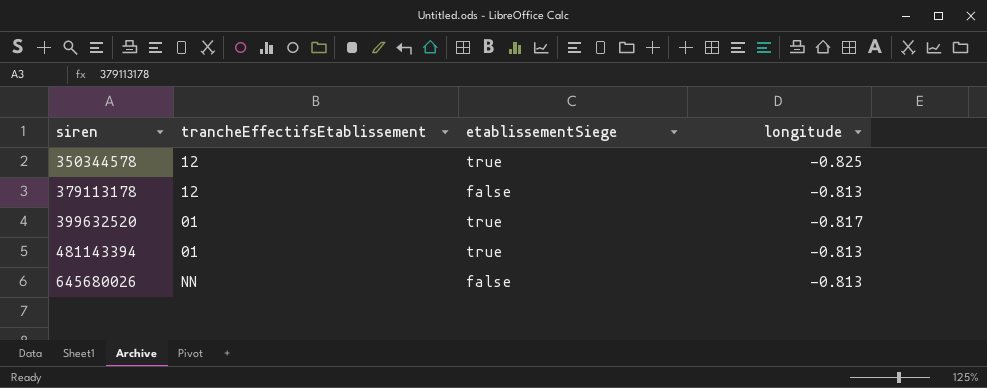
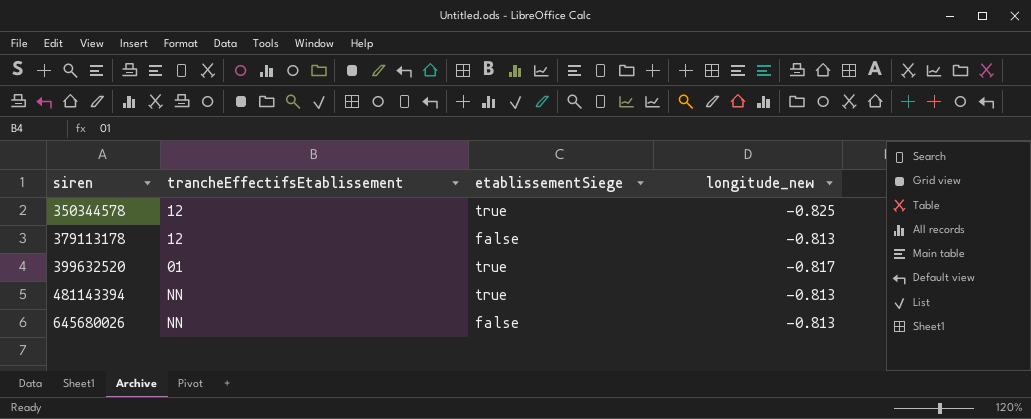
column name: longitude -> longitude_new
481143394 | trancheEffectifsEtablissement: 01 -> NN

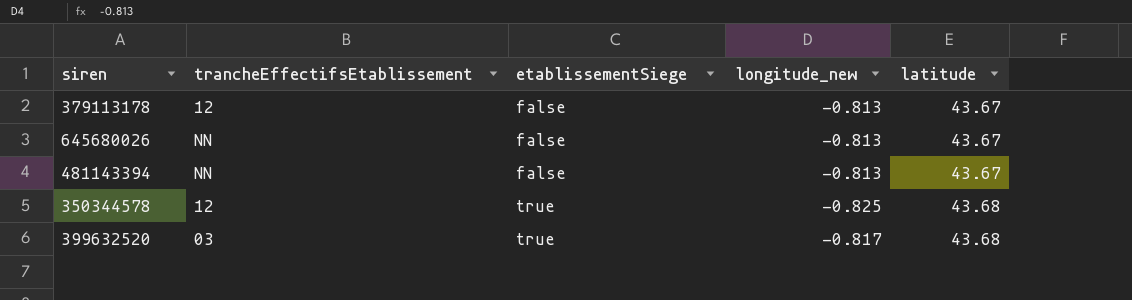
row order: siren ascending -> etablissementSiege ascending
column latitude | position: none -> 5
481143394 | etablissementSiege: true -> false
399632520 | trancheEffectifsEtablissement: 01 -> 03

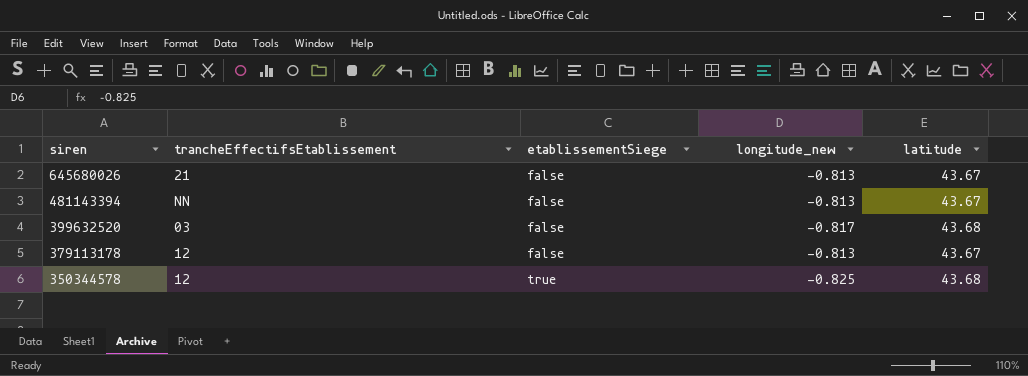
row order: etablissementSiege ascending -> siren descending
645680026 | trancheEffectifsEtablissement: NN -> 21
399632520 | etablissementSiege: true -> false

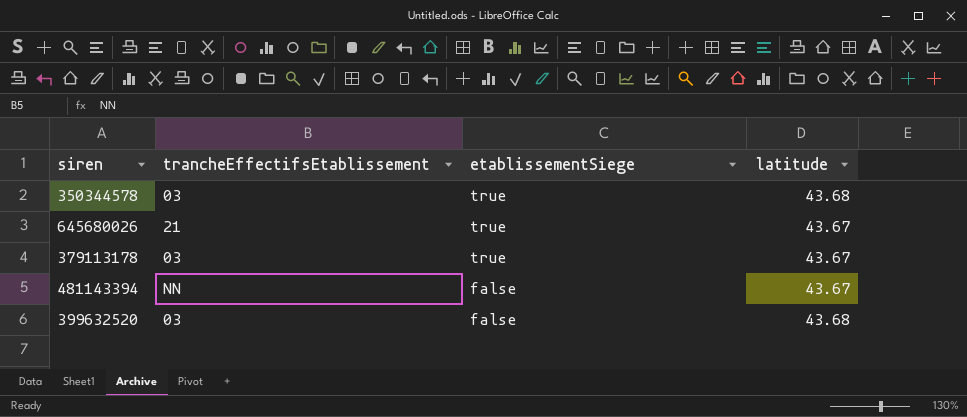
row order: siren descending -> etablissementSiege descending
column longitude_new | position: 4 -> none
350344578 | trancheEffectifsEtablissement: 12 -> 03
645680026 | etablissementSiege: false -> true
379113178 | trancheEffectifsEtablissement: 12 -> 03
379113178 | etablissementSiege: false -> true

